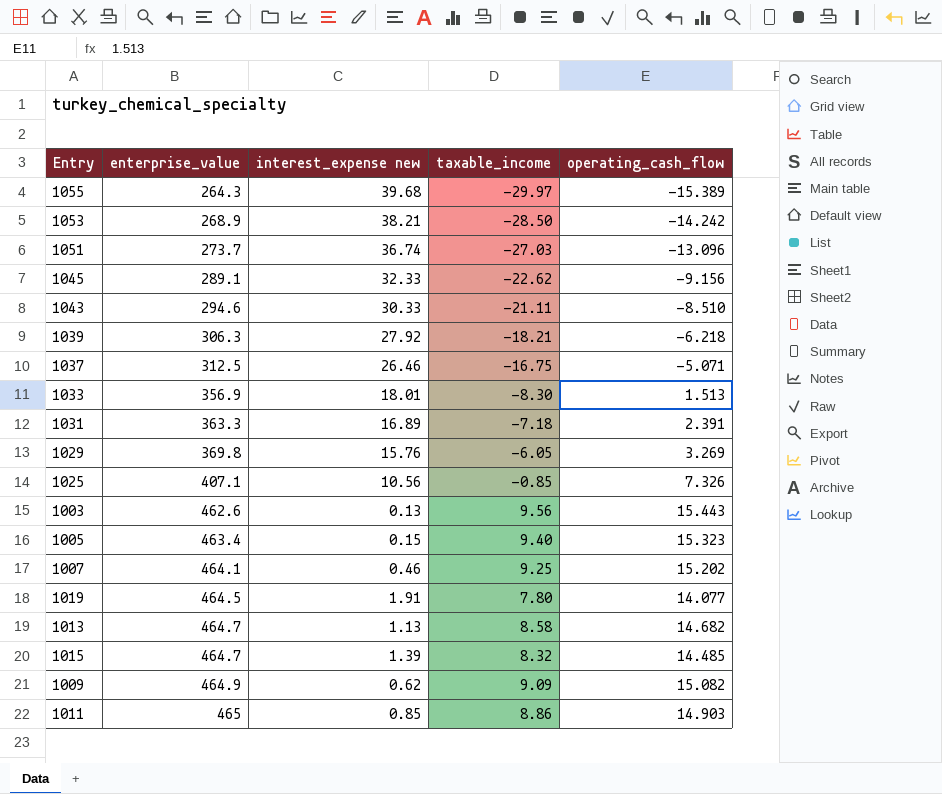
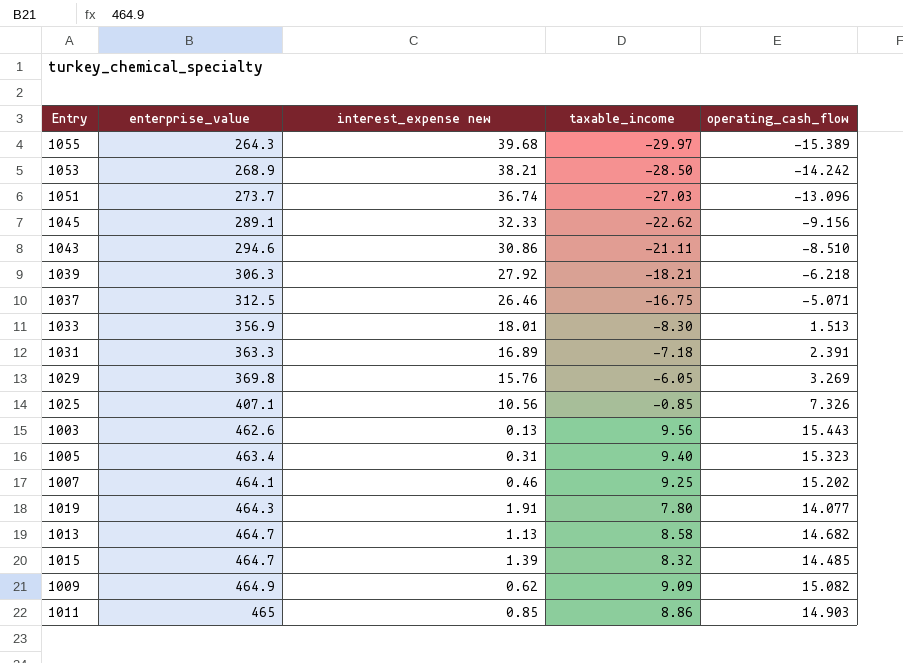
1043 | interest_expense new: 30.33 -> 30.86
1005 | interest_expense new: 0.15 -> 0.31
1019 | enterprise_value: 464.5 -> 464.3

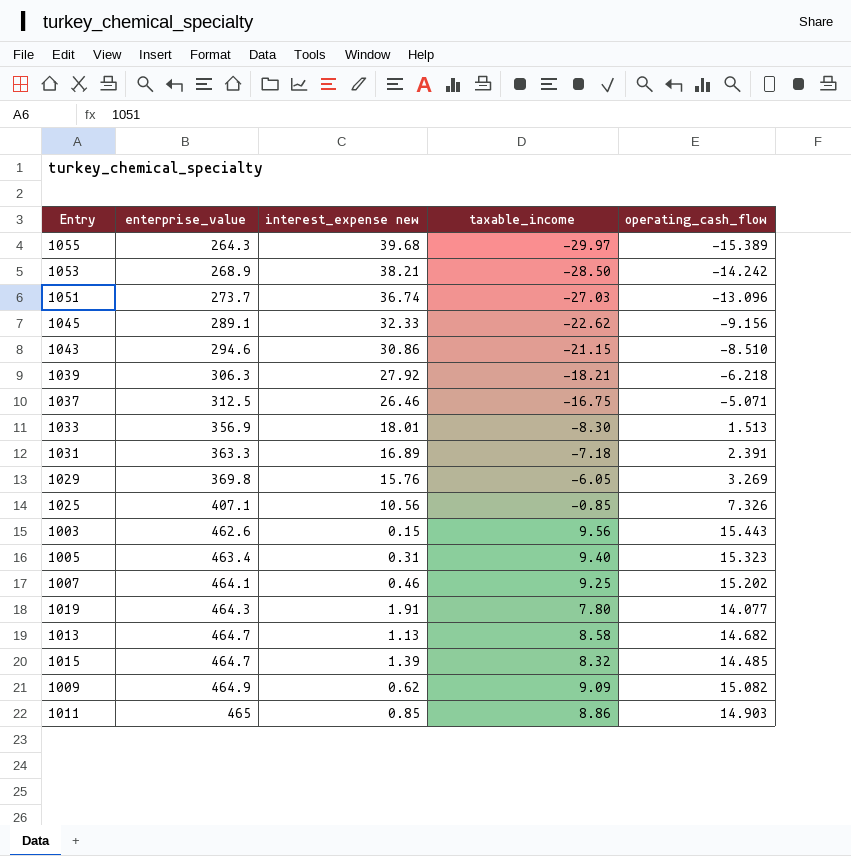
1043 | taxable_income: -21.11 -> -21.15
1003 | interest_expense new: 0.13 -> 0.15

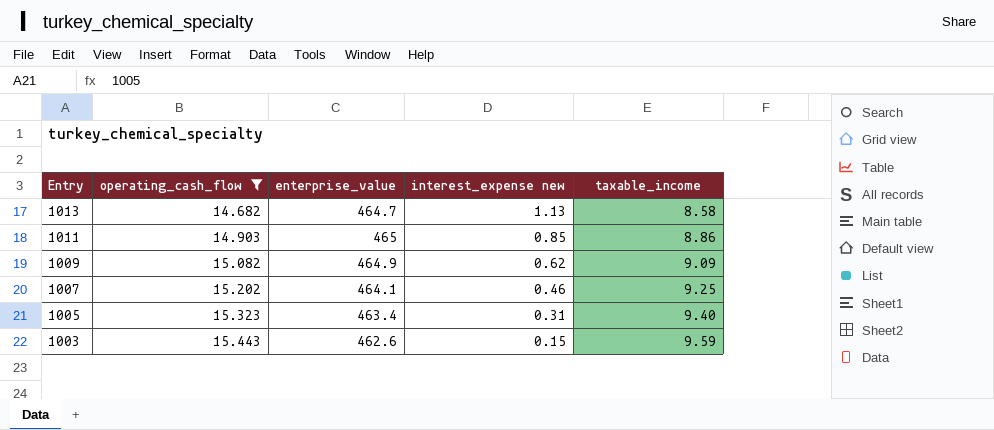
filter: none -> operating_cash_flow >= 14.682
row order: enterprise_value ascending -> Entry descending
column operating_cash_flow | position: 5 -> 2
1003 | taxable_income: 9.56 -> 9.59

